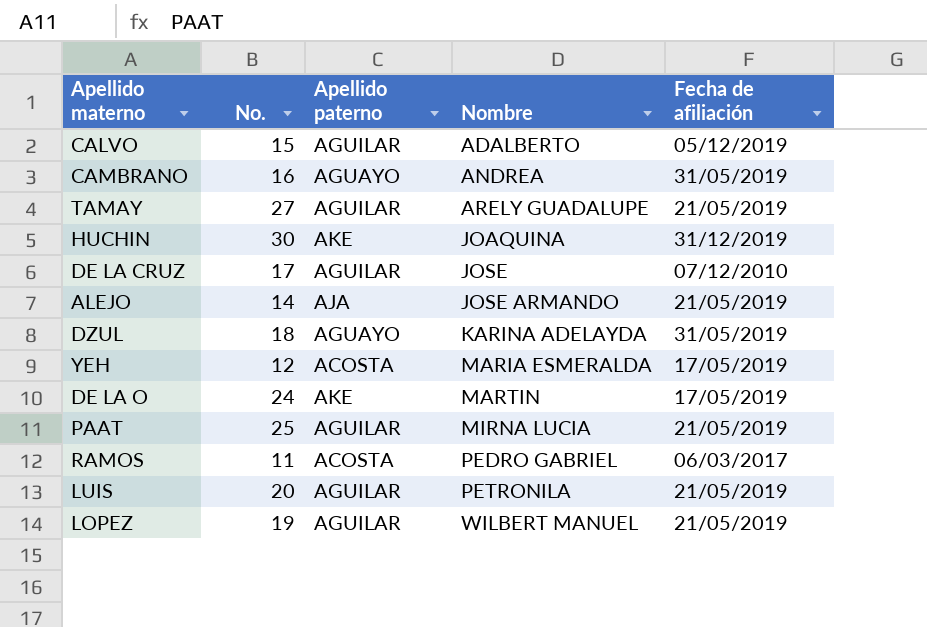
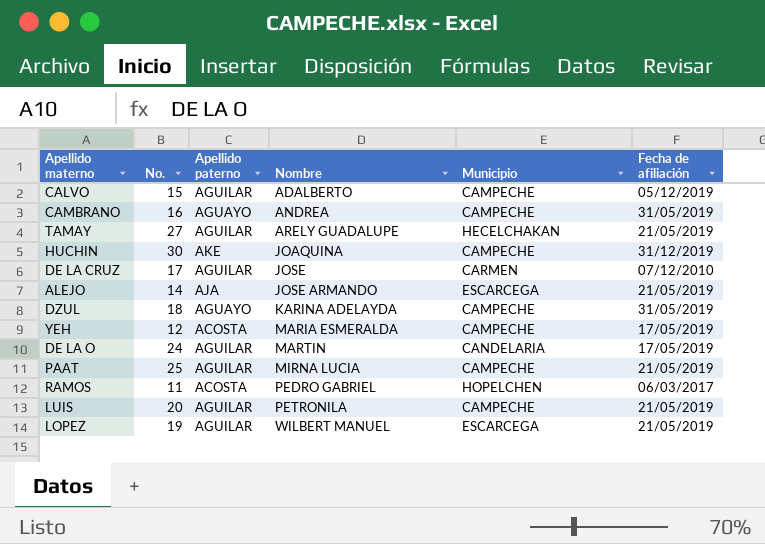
column Municipio | position: none -> 5
DE LA O | Apellido paterno: AKE -> AGUILAR

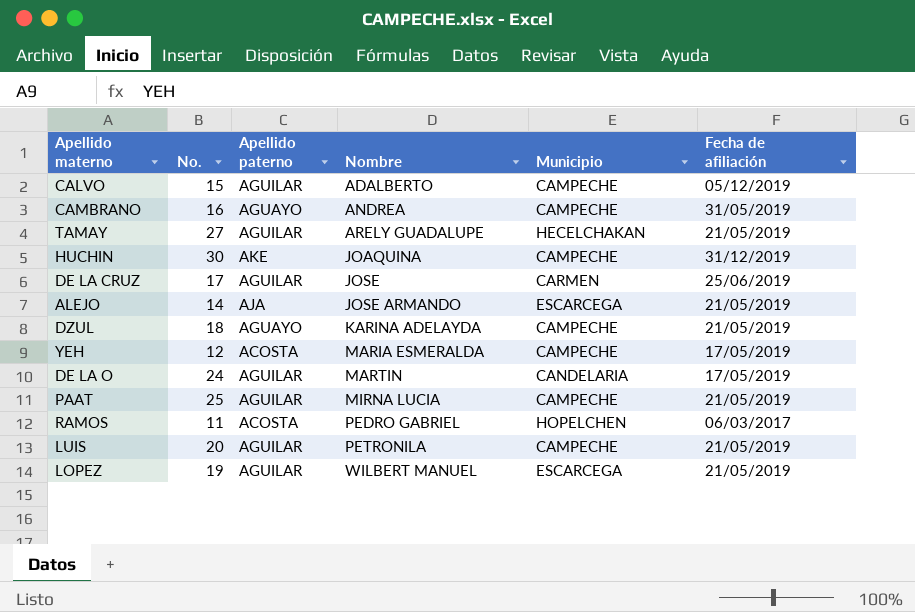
DE LA CRUZ | Fecha de afiliación: 07/12/2010 -> 25/06/2019
DZUL | Fecha de afiliación: 31/05/2019 -> 21/05/2019

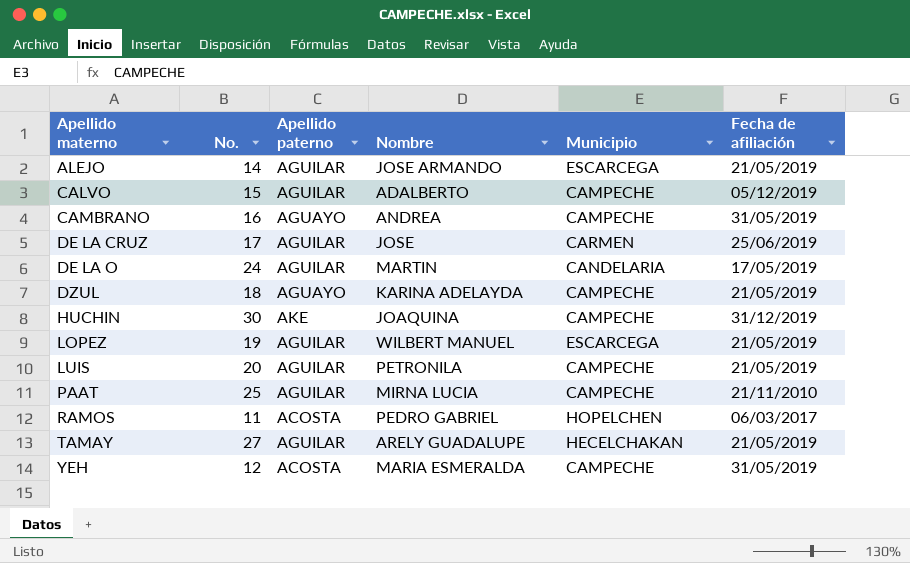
row order: Nombre ascending -> Apellido materno ascending
ALEJO | Apellido paterno: AJA -> AGUILAR
PAAT | Fecha de afiliación: 21/05/2019 -> 21/11/2010
YEH | Fecha de afiliación: 17/05/2019 -> 31/05/2019

